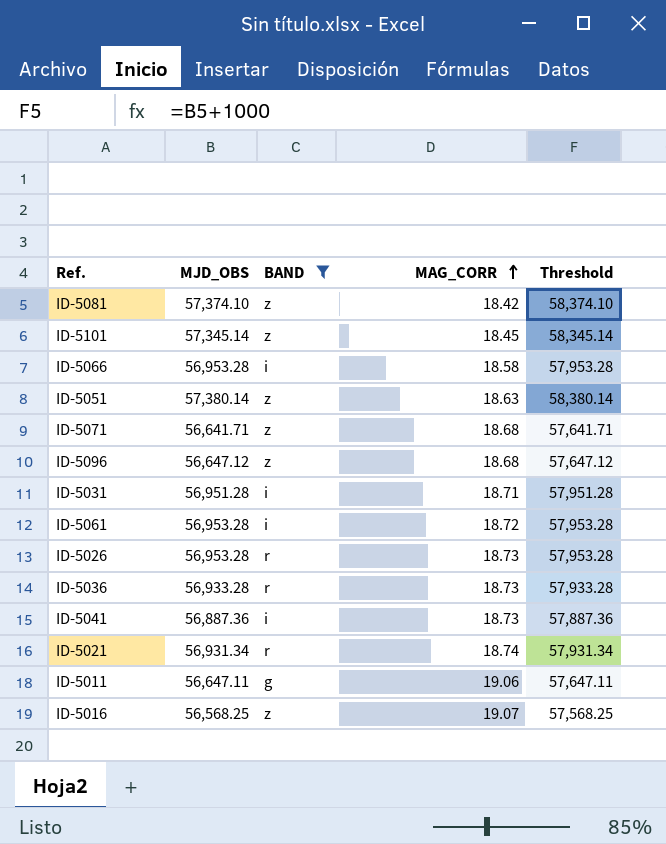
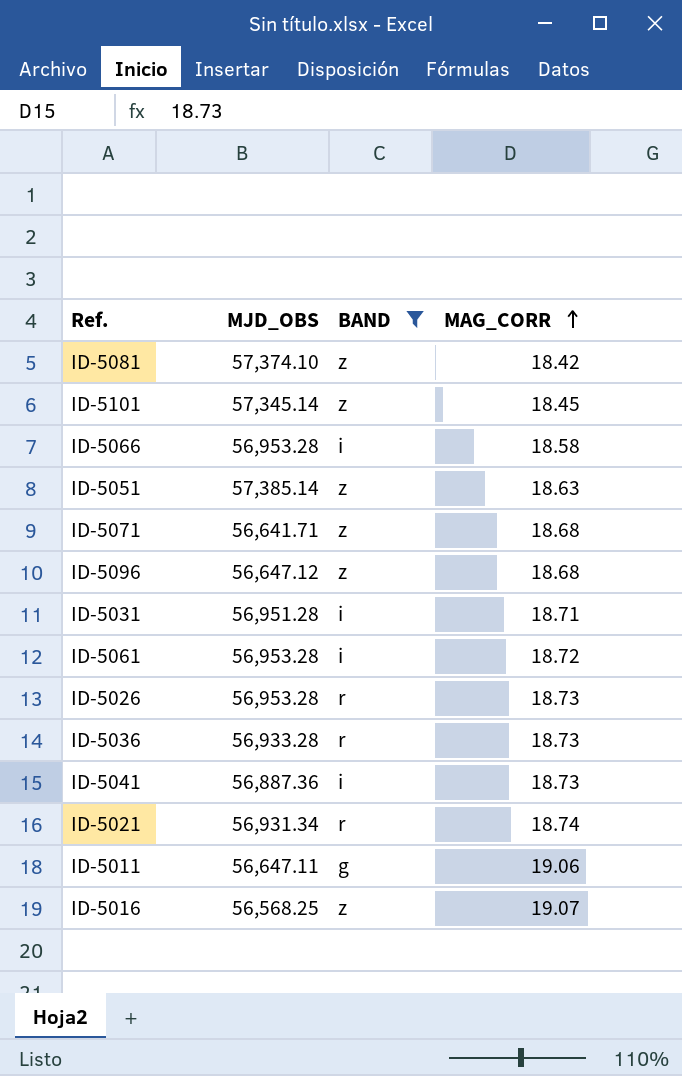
column Threshold | formula: [MJD_OBS] + 1000 -> none
ID-5051 | MJD_OBS: 57,380.14 -> 57,385.14

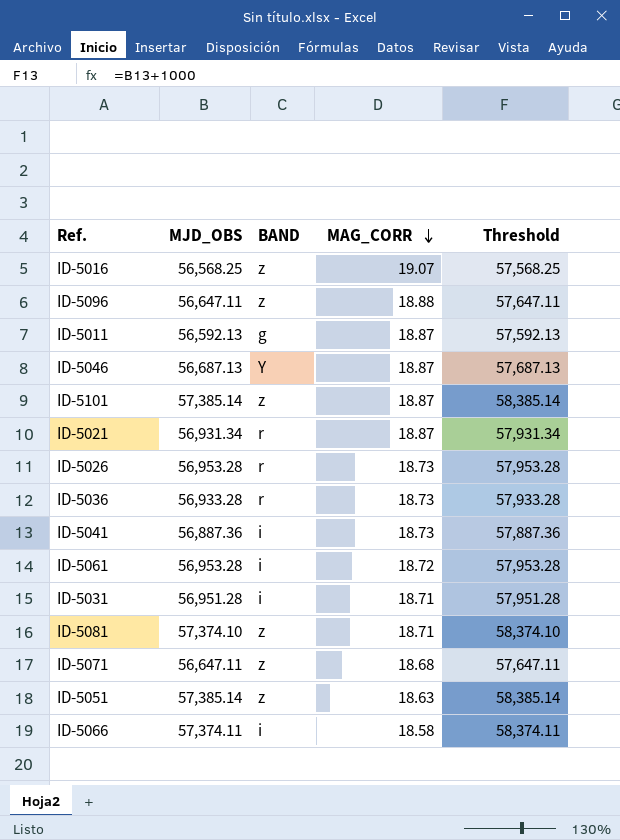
filter: BAND != Y -> none
row order: MAG_CORR ascending -> MAG_CORR descending
column Threshold | formula: none -> [MJD_OBS] + 1000
ID-5096 | MJD_OBS: 56,647.12 -> 56,647.11
ID-5096 | MAG_CORR: 18.68 -> 18.88
ID-5011 | MJD_OBS: 56,647.11 -> 56,592.13
ID-5011 | MAG_CORR: 19.06 -> 18.87
ID-5101 | MJD_OBS: 57,345.14 -> 57,385.14
ID-5101 | MAG_CORR: 18.45 -> 18.87
ID-5021 | MAG_CORR: 18.74 -> 18.87
ID-5081 | MAG_CORR: 18.42 -> 18.71
ID-5071 | MJD_OBS: 56,641.71 -> 56,647.11
ID-5066 | MJD_OBS: 56,953.28 -> 57,374.11

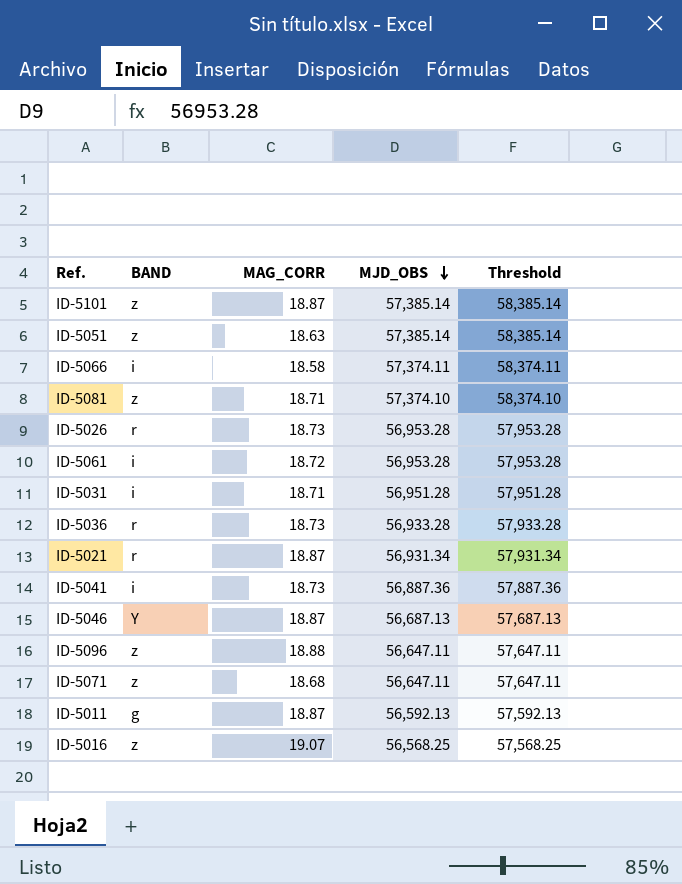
row order: MAG_CORR descending -> MJD_OBS descending
column MJD_OBS | position: 2 -> 4

